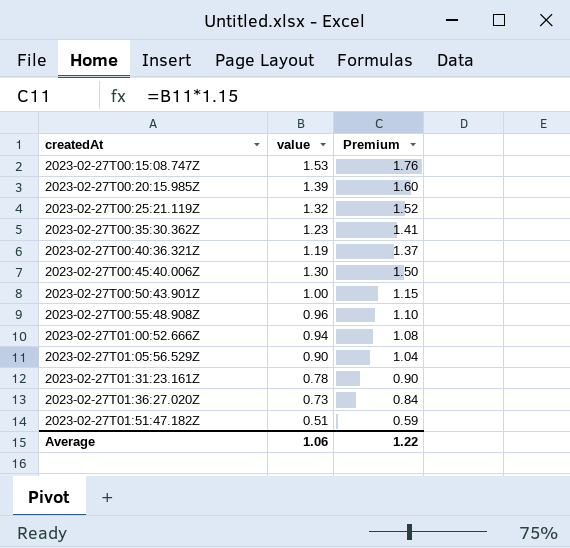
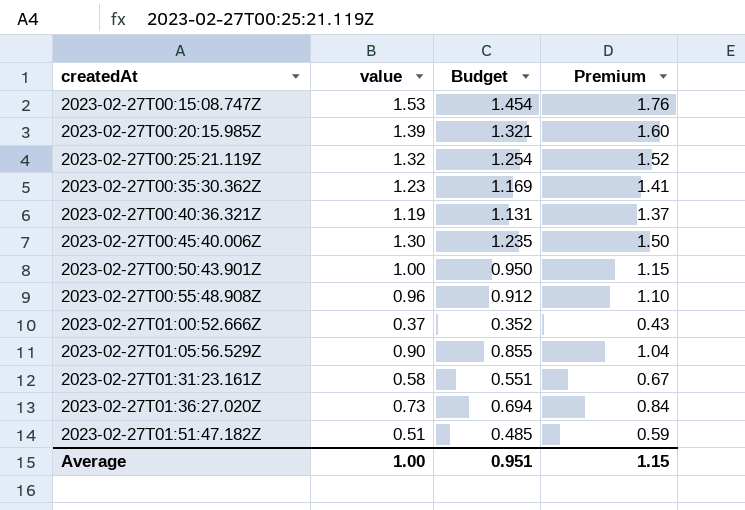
column Budget | formula: none -> [value] * 0.95
2023-02-27T01:00:52.666Z | value: 0.94 -> 0.37
2023-02-27T01:00:52.666Z | Premium: 1.08 -> 0.43
2023-02-27T01:31:23.161Z | value: 0.78 -> 0.58
2023-02-27T01:31:23.161Z | Premium: 0.90 -> 0.67
Average | value: 1.06 -> 1.00
Average | Premium: 1.22 -> 1.15

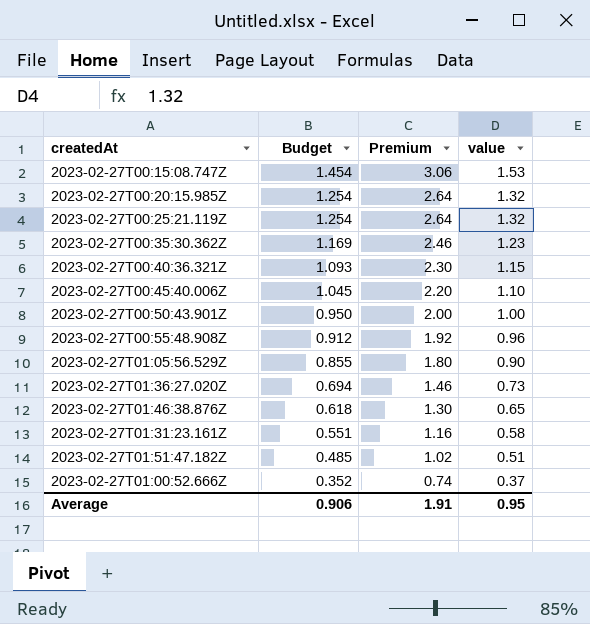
row order: createdAt ascending -> Budget descending
column Premium | formula: [value] * 1.15 -> [value] * 2
column value | position: 2 -> 4
2023-02-27T00:20:15.985Z | Budget: 1.321 -> 1.254
2023-02-27T00:20:15.985Z | value: 1.39 -> 1.32
2023-02-27T00:40:36.321Z | Budget: 1.131 -> 1.093
2023-02-27T00:40:36.321Z | value: 1.19 -> 1.15
2023-02-27T00:45:40.006Z | Budget: 1.235 -> 1.045
2023-02-27T00:45:40.006Z | value: 1.30 -> 1.10
row 2023-02-27T01:46:38.876Z: none -> 0.618 | 1.30 | 0.65
Average | Budget: 0.951 -> 0.906
Average | Premium: 1.15 -> 1.91
Average | value: 1.00 -> 0.95

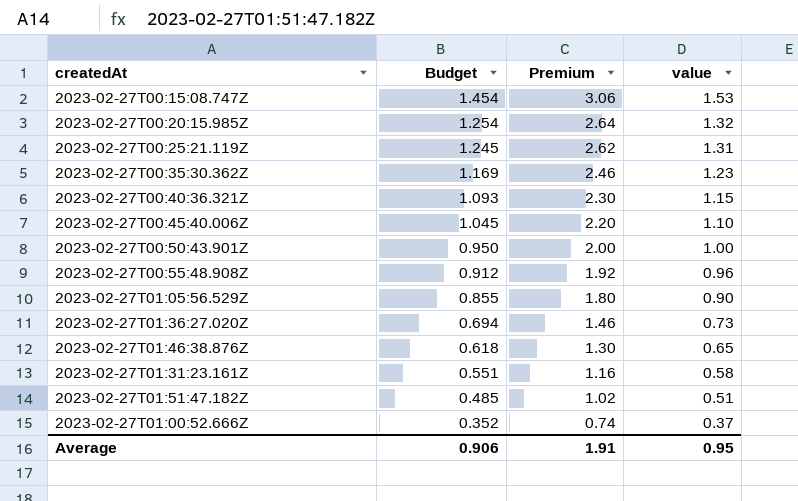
2023-02-27T00:25:21.119Z | Budget: 1.254 -> 1.245
2023-02-27T00:25:21.119Z | Premium: 2.64 -> 2.62
2023-02-27T00:25:21.119Z | value: 1.32 -> 1.31

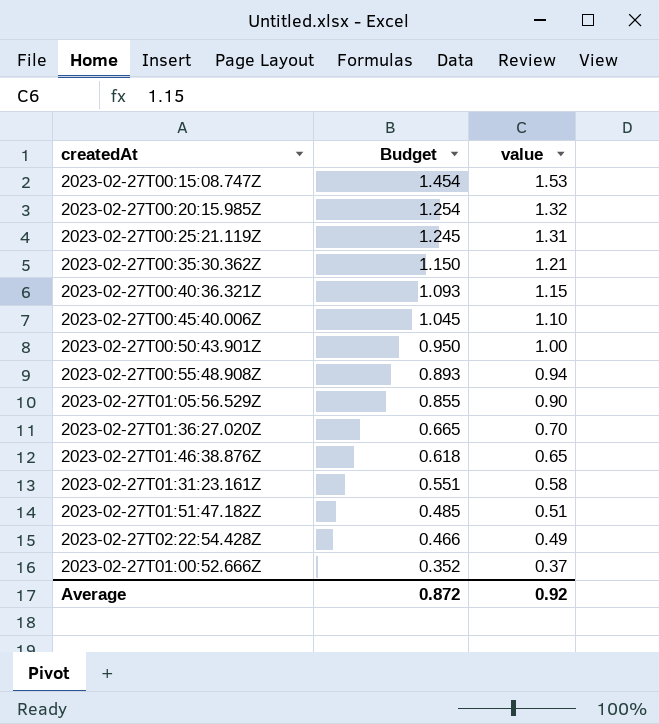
column Premium | formula: [value] * 2 -> none
2023-02-27T00:35:30.362Z | Budget: 1.169 -> 1.150
2023-02-27T00:35:30.362Z | value: 1.23 -> 1.21
2023-02-27T00:55:48.908Z | Budget: 0.912 -> 0.893
2023-02-27T00:55:48.908Z | value: 0.96 -> 0.94
2023-02-27T01:36:27.020Z | Budget: 0.694 -> 0.665
2023-02-27T01:36:27.020Z | value: 0.73 -> 0.70
row 2023-02-27T02:22:54.428Z: none -> 0.466 | 0.49
Average | Budget: 0.906 -> 0.872
Average | value: 0.95 -> 0.92

